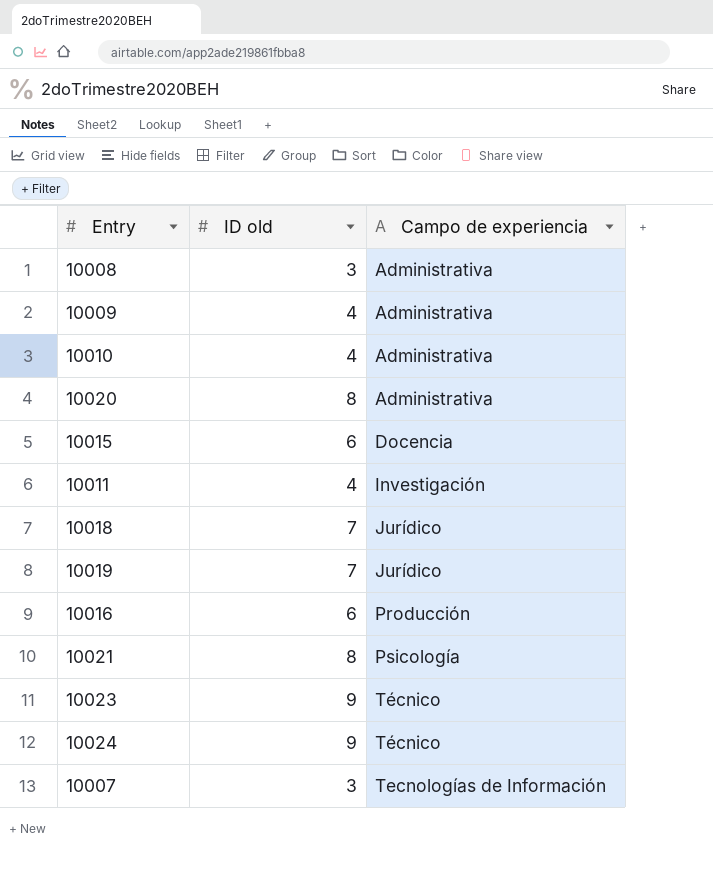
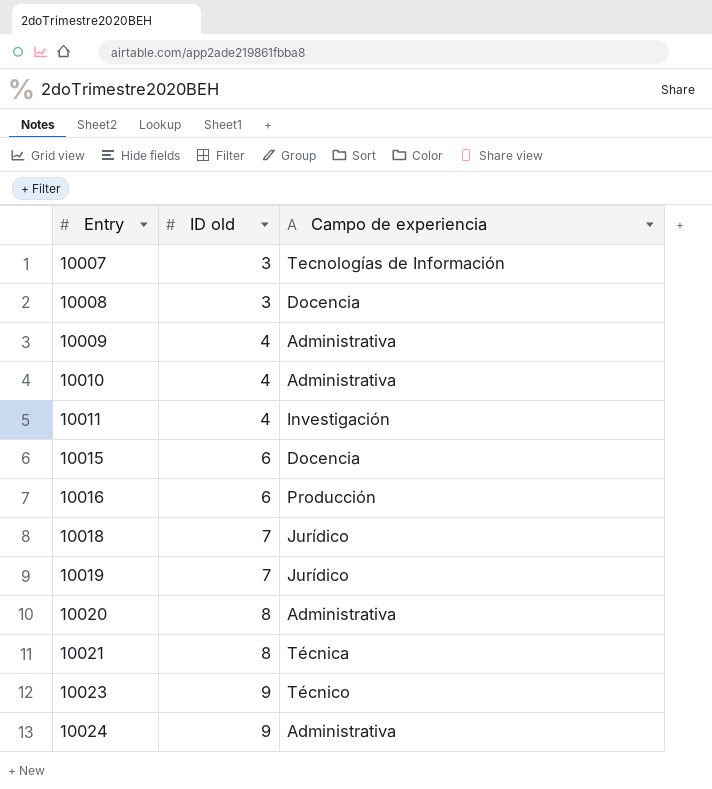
row order: Campo de experiencia ascending -> Entry ascending
10008 | Campo de experiencia: Administrativa -> Docencia
10021 | Campo de experiencia: Psicología -> Técnica
10024 | Campo de experiencia: Técnico -> Administrativa

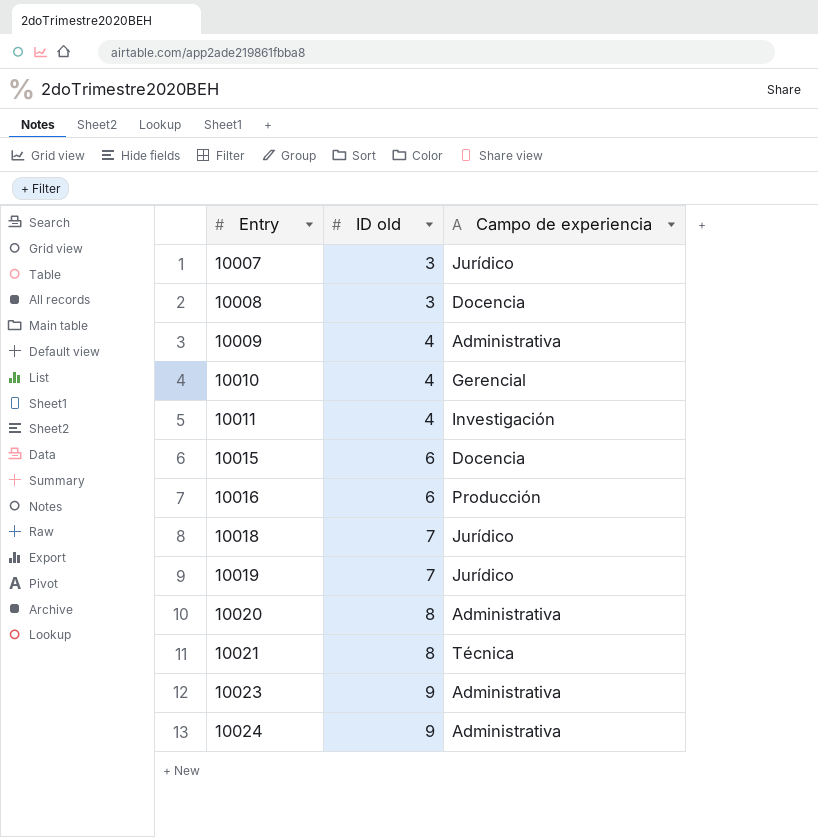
10007 | Campo de experiencia: Tecnologías de Información -> Jurídico
10010 | Campo de experiencia: Administrativa -> Gerencial
10023 | Campo de experiencia: Técnico -> Administrativa

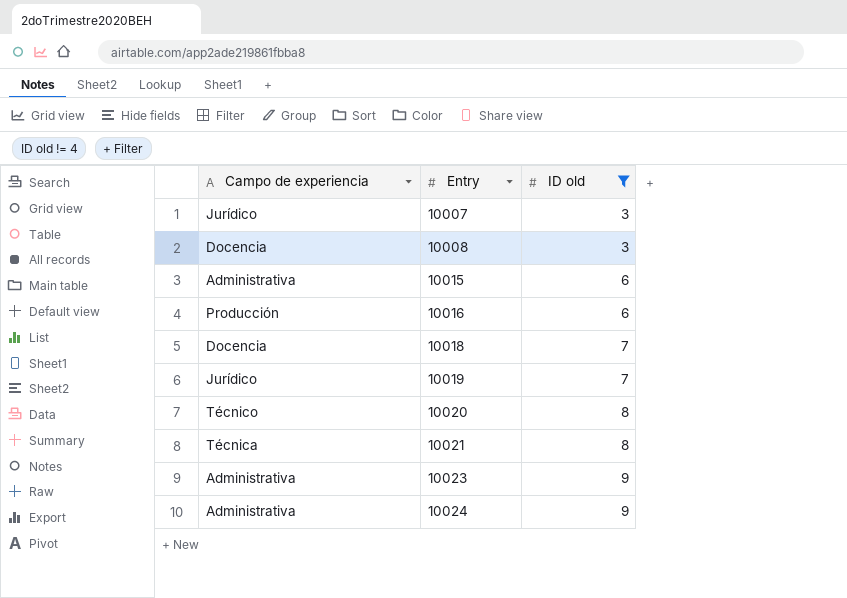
filter: none -> ID old != 4
column Campo de experiencia | position: 3 -> 1
10015 | Campo de experiencia: Docencia -> Administrativa
10018 | Campo de experiencia: Jurídico -> Docencia
10020 | Campo de experiencia: Administrativa -> Técnico

